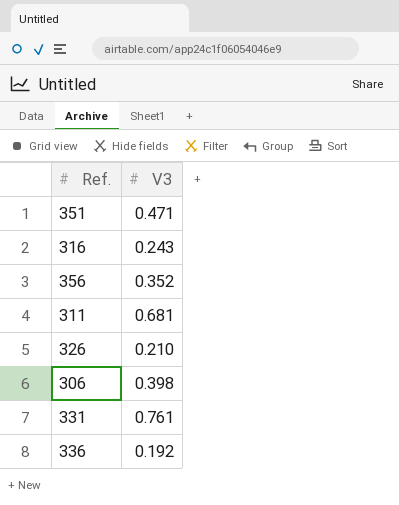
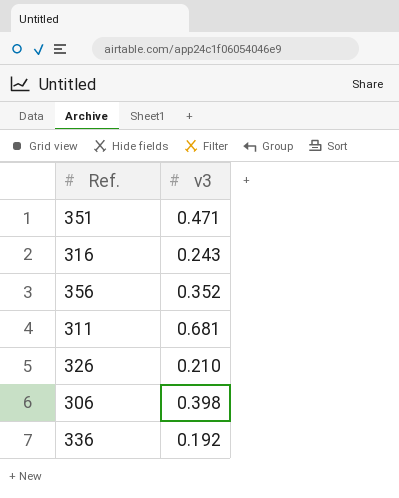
column name: V3 -> v3
row 331: 0.761 -> none

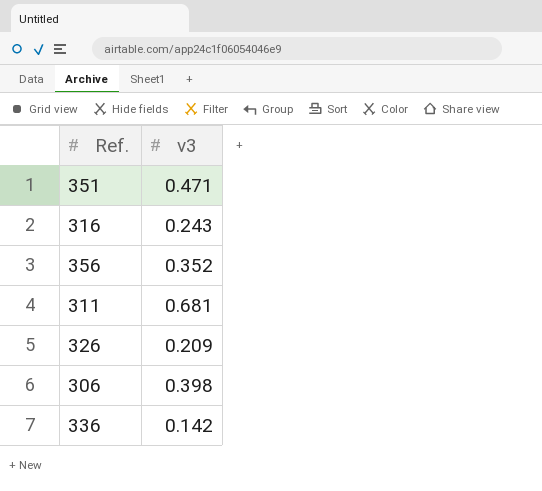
326 | v3: 0.210 -> 0.209
336 | v3: 0.192 -> 0.142

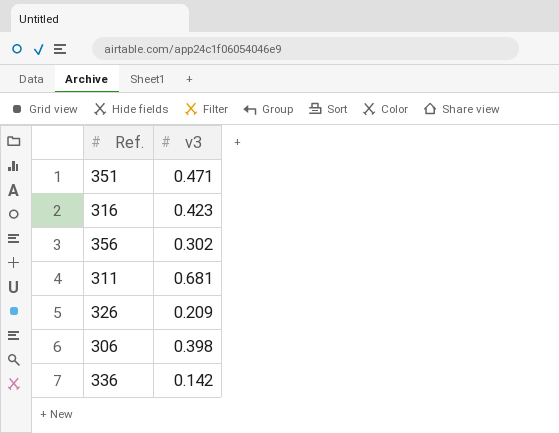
316 | v3: 0.243 -> 0.423
356 | v3: 0.352 -> 0.302

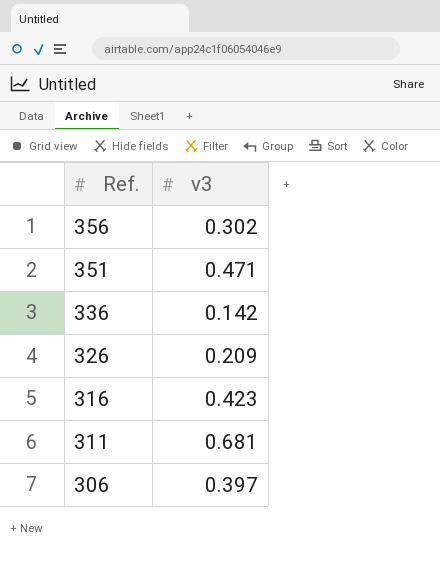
row order: none -> Ref. descending
306 | v3: 0.398 -> 0.397

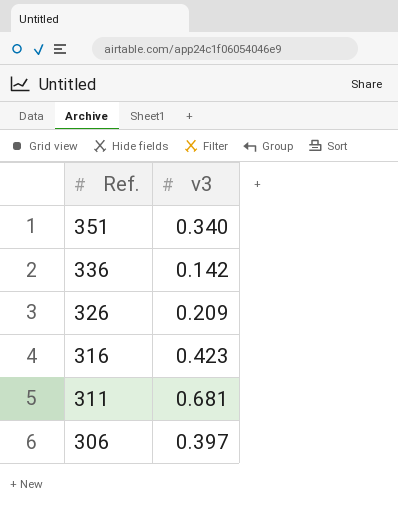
row 356: 0.302 -> none
351 | v3: 0.471 -> 0.340

